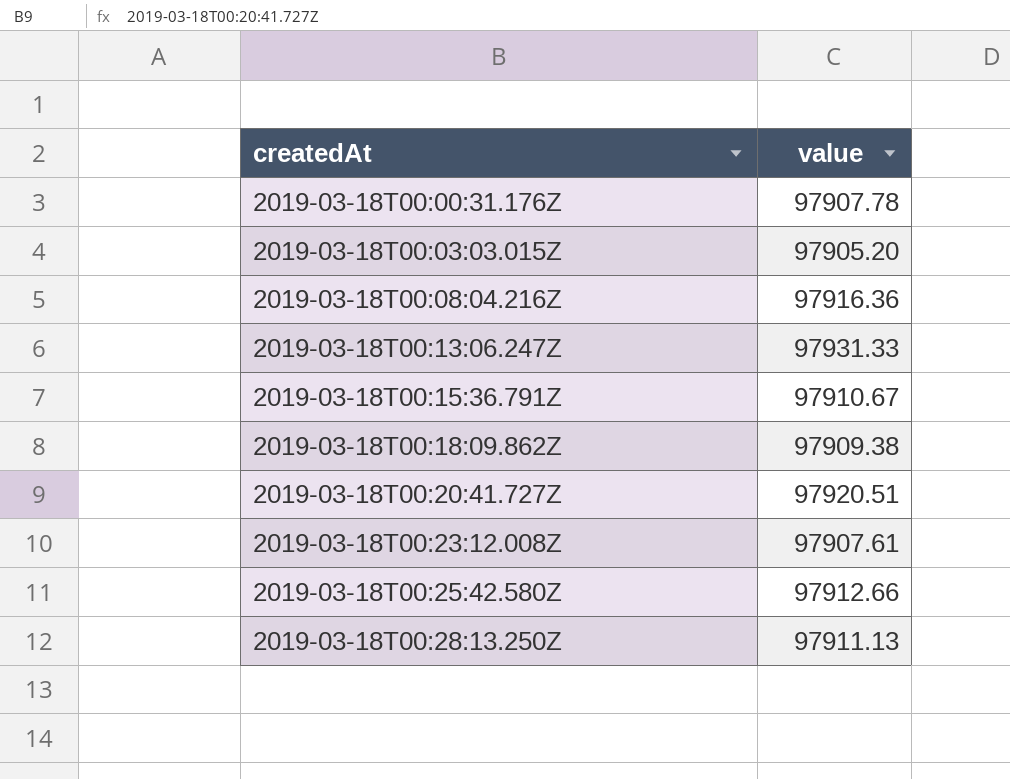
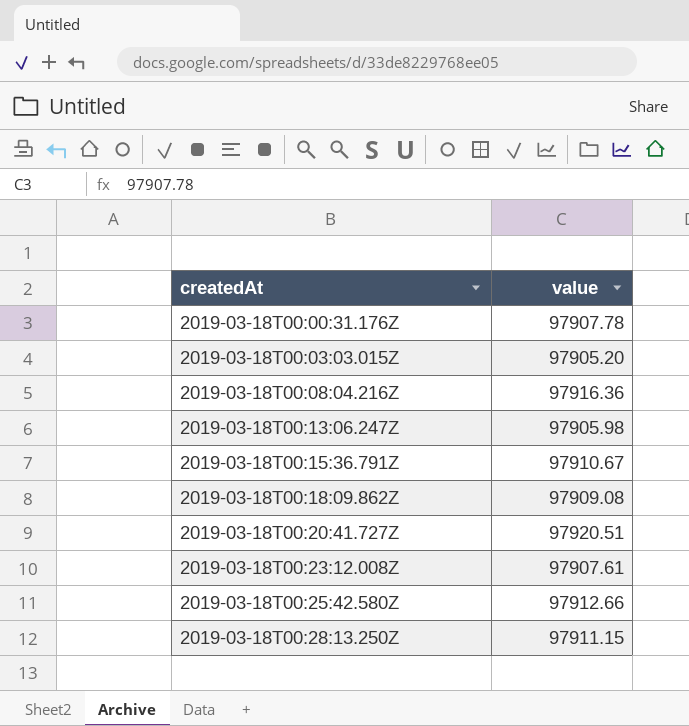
2019-03-18T00:13:06.247Z | value: 97931.33 -> 97905.98
2019-03-18T00:18:09.862Z | value: 97909.38 -> 97909.08
2019-03-18T00:28:13.250Z | value: 97911.13 -> 97911.15

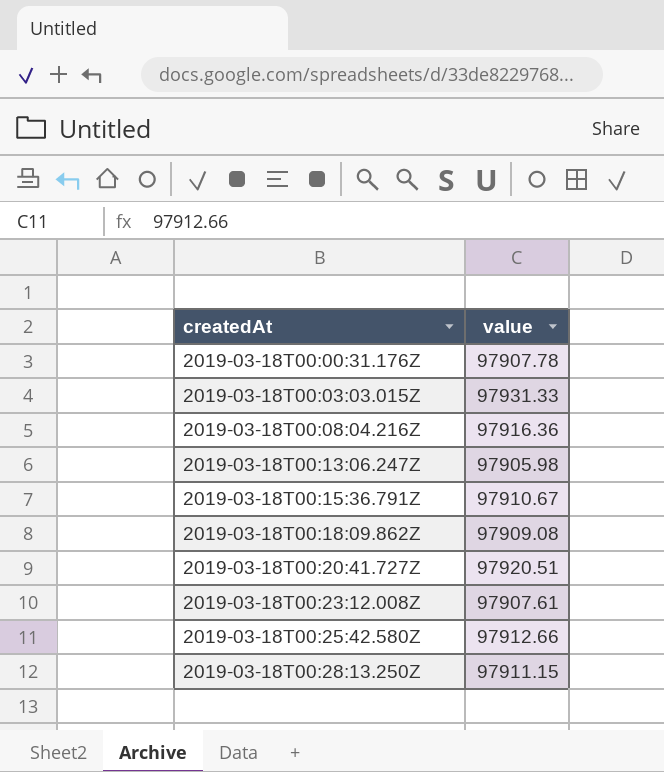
2019-03-18T00:03:03.015Z | value: 97905.20 -> 97931.33

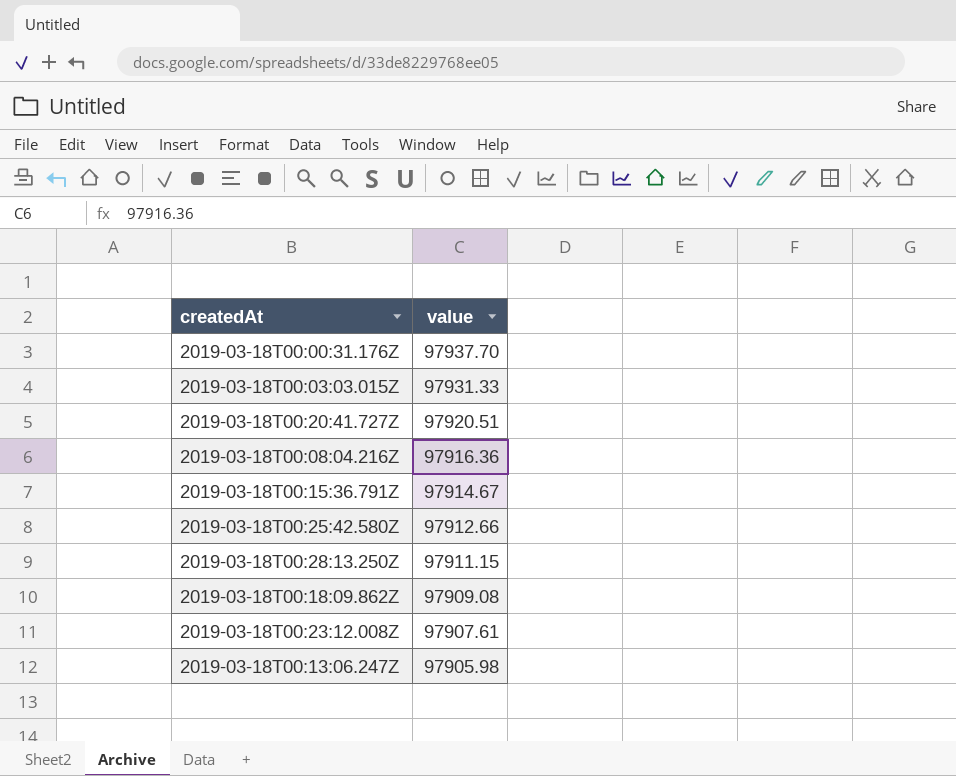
row order: createdAt ascending -> value descending
2019-03-18T00:00:31.176Z | value: 97907.78 -> 97937.70
2019-03-18T00:15:36.791Z | value: 97910.67 -> 97914.67

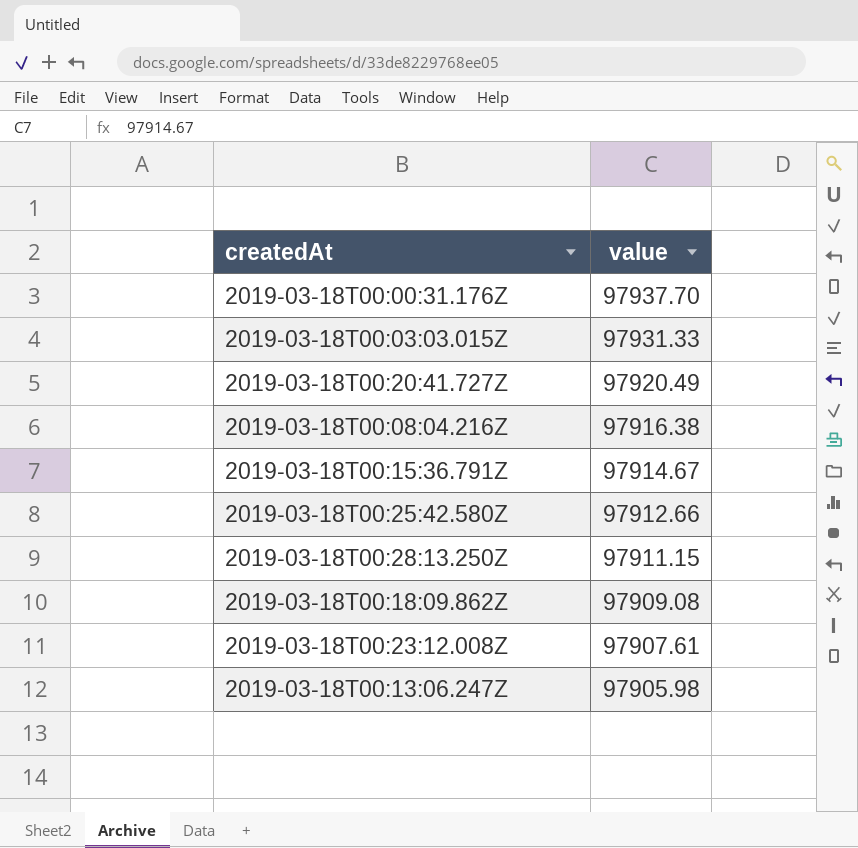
2019-03-18T00:20:41.727Z | value: 97920.51 -> 97920.49
2019-03-18T00:08:04.216Z | value: 97916.36 -> 97916.38

